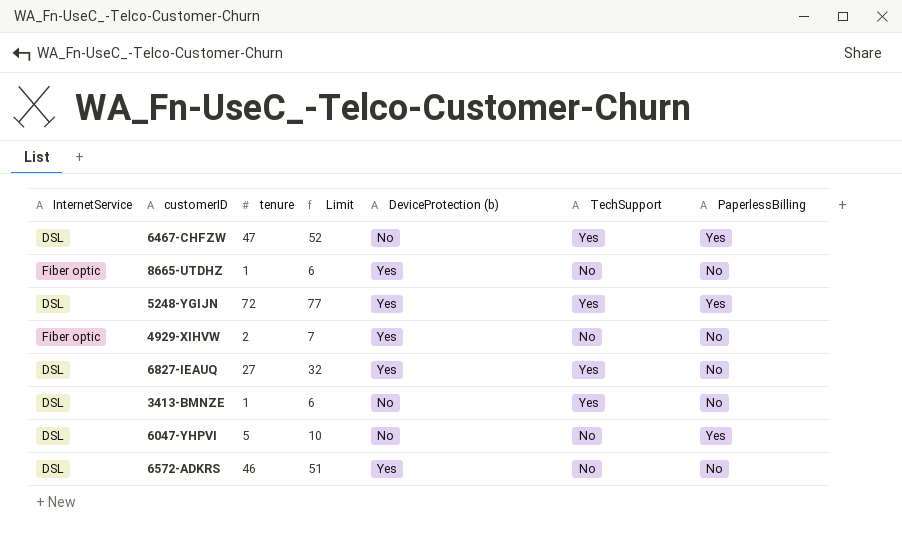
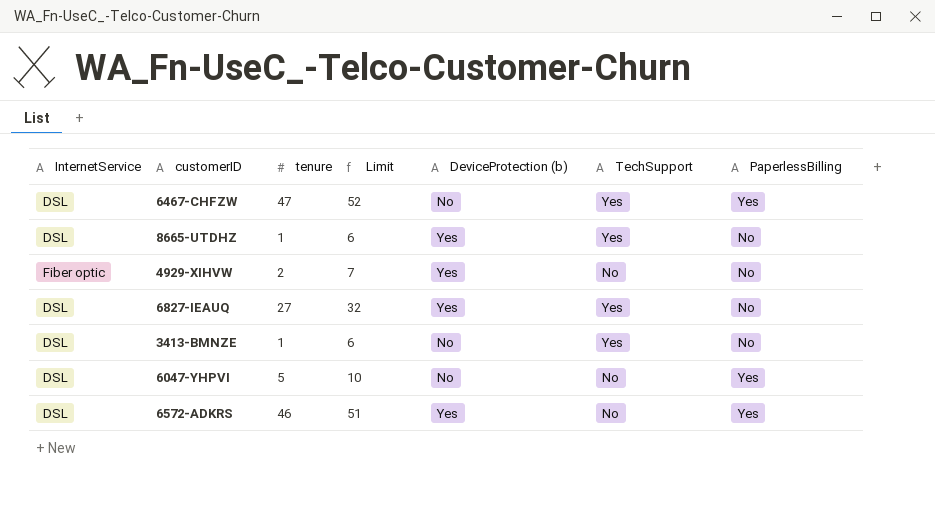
row 5248-YGIJN: DSL | 72 | 77 | Yes | Yes | Yes -> none
8665-UTDHZ | InternetService: Fiber optic -> DSL
8665-UTDHZ | TechSupport: No -> Yes
6572-ADKRS | PaperlessBilling: No -> Yes

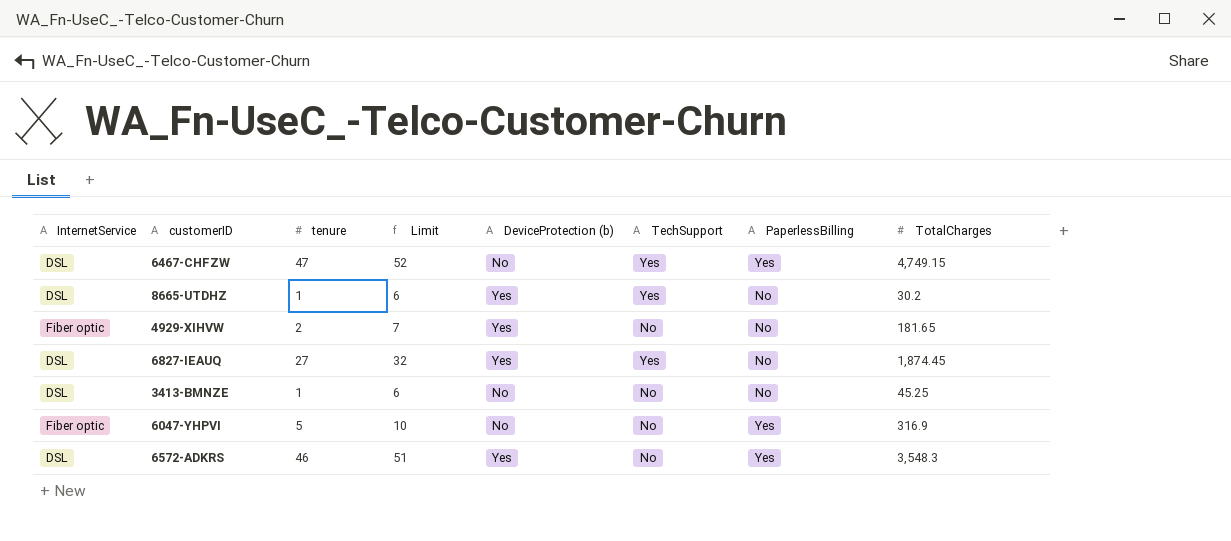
column TotalCharges | position: none -> 8
3413-BMNZE | TechSupport: Yes -> No
6047-YHPVI | InternetService: DSL -> Fiber optic

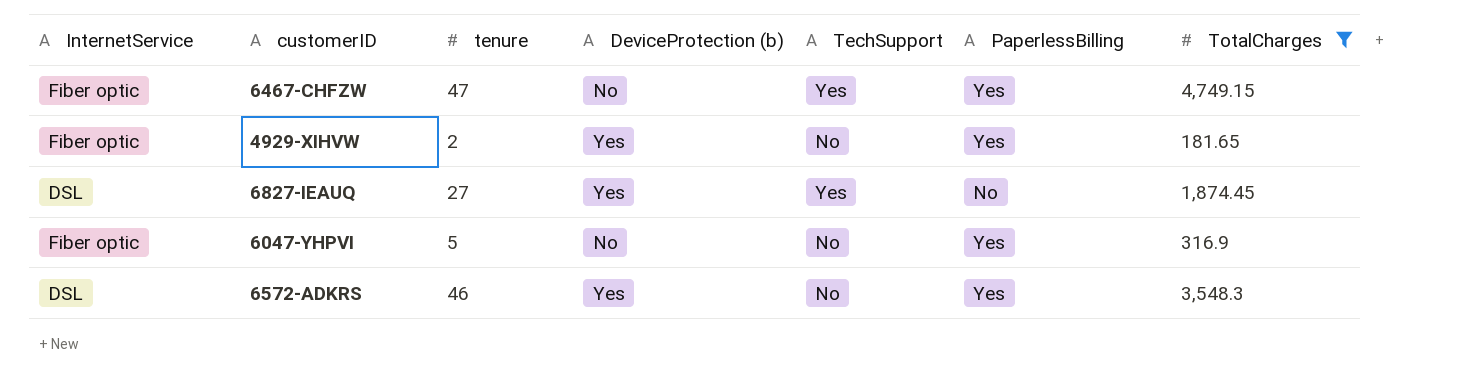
filter: none -> TotalCharges >= 181.65
column Limit | formula: [tenure] + 5 -> none
6467-CHFZW | InternetService: DSL -> Fiber optic
4929-XIHVW | PaperlessBilling: No -> Yes

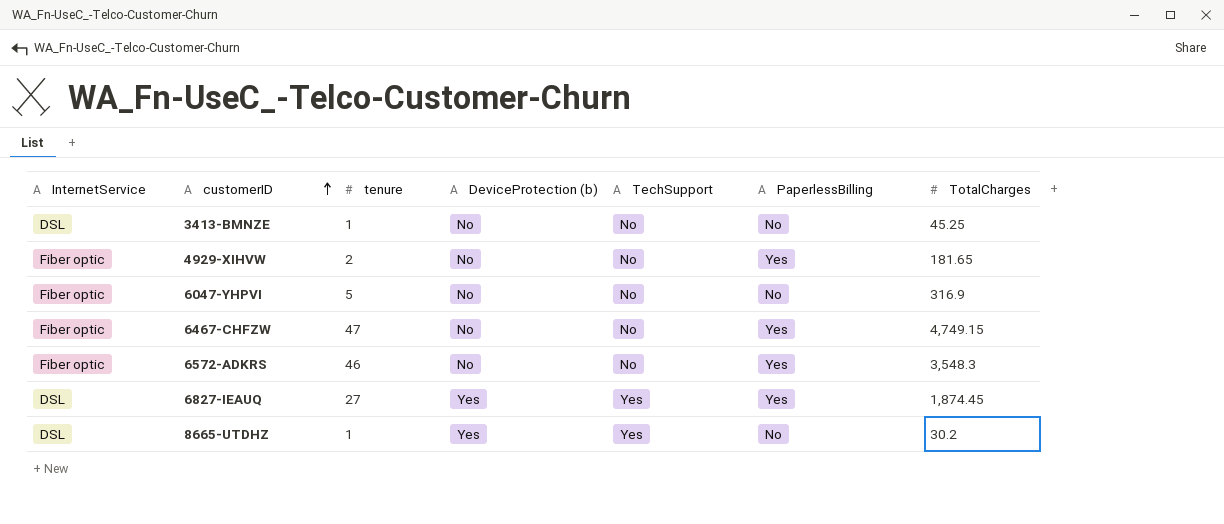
filter: TotalCharges >= 181.65 -> none
row order: none -> customerID ascending
4929-XIHVW | DeviceProtection (b): Yes -> No
6047-YHPVI | PaperlessBilling: Yes -> No
6467-CHFZW | TechSupport: Yes -> No
6572-ADKRS | InternetService: DSL -> Fiber optic
6572-ADKRS | DeviceProtection (b): Yes -> No
6827-IEAUQ | PaperlessBilling: No -> Yes

